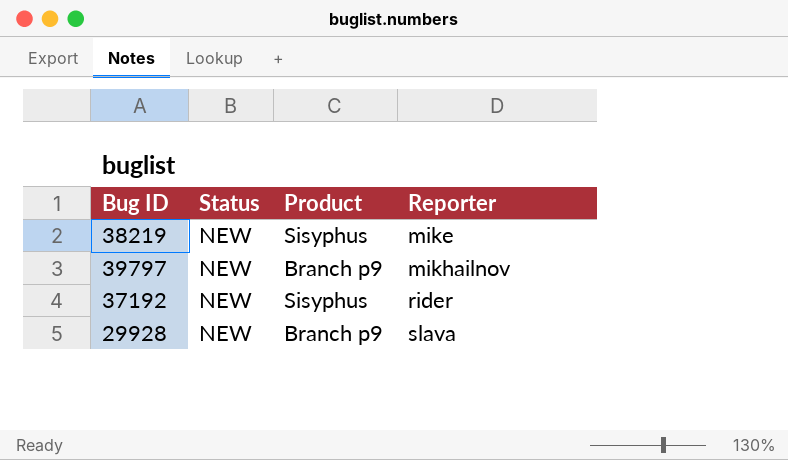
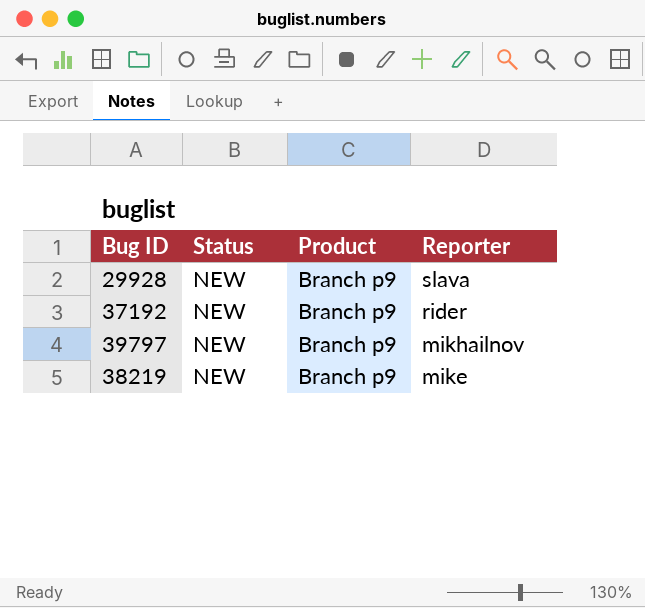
row order: Reporter ascending -> Reporter descending
37192 | Product: Sisyphus -> Branch p9
38219 | Product: Sisyphus -> Branch p9

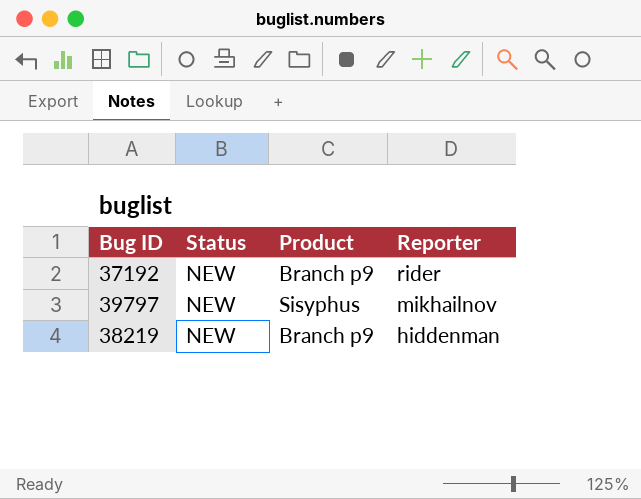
row 29928: NEW | Branch p9 | slava -> none
39797 | Product: Branch p9 -> Sisyphus
38219 | Reporter: mike -> hiddenman

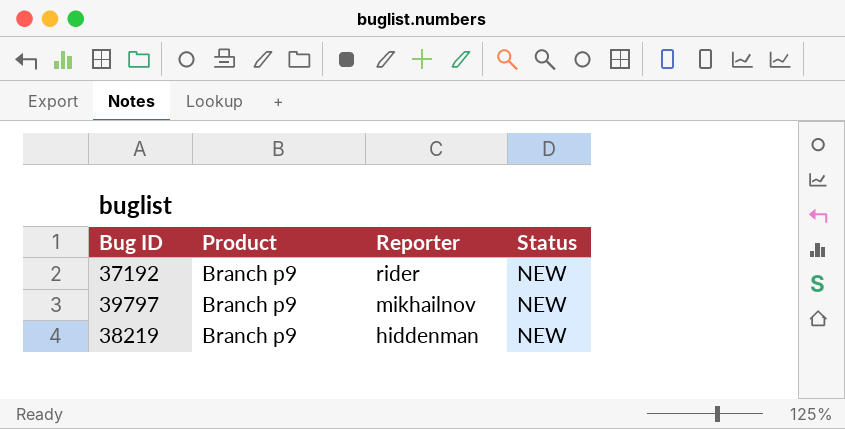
column Status | position: 2 -> 4
39797 | Product: Sisyphus -> Branch p9

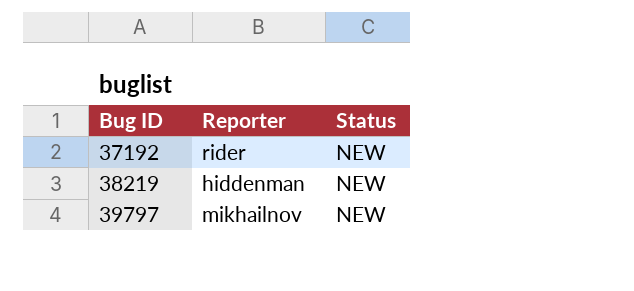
row order: Reporter descending -> Bug ID ascending
column Product | position: 2 -> none

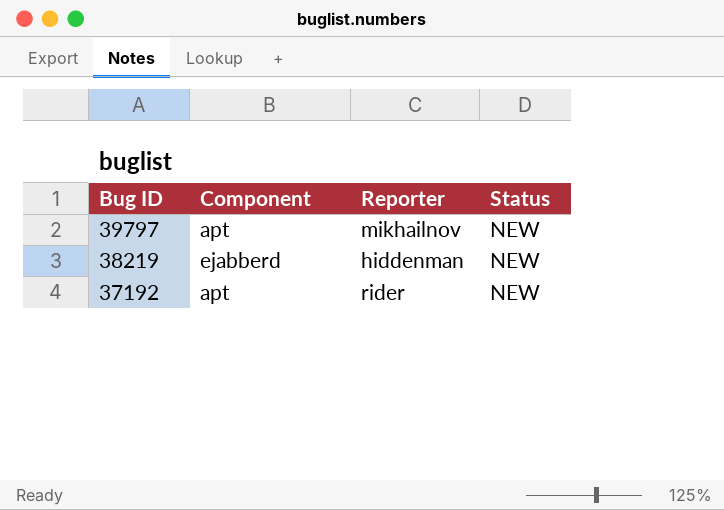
row order: Bug ID ascending -> Bug ID descending
column Component | position: none -> 2

